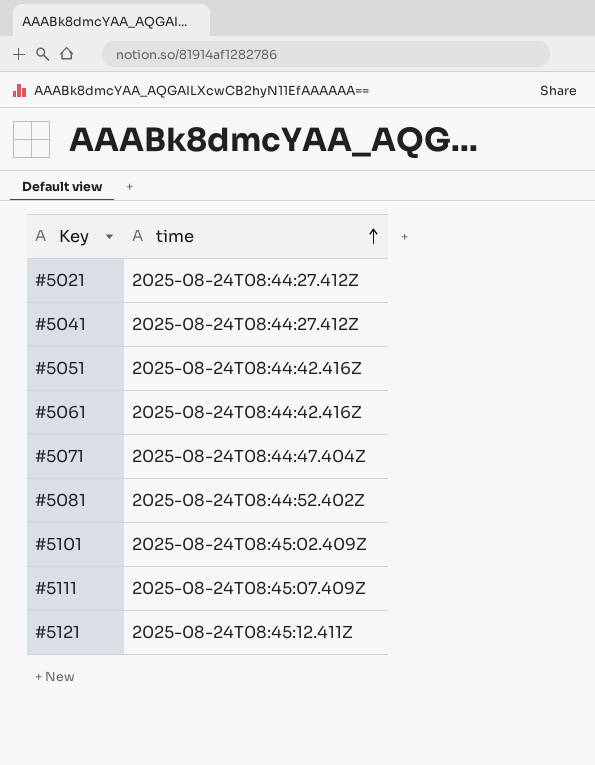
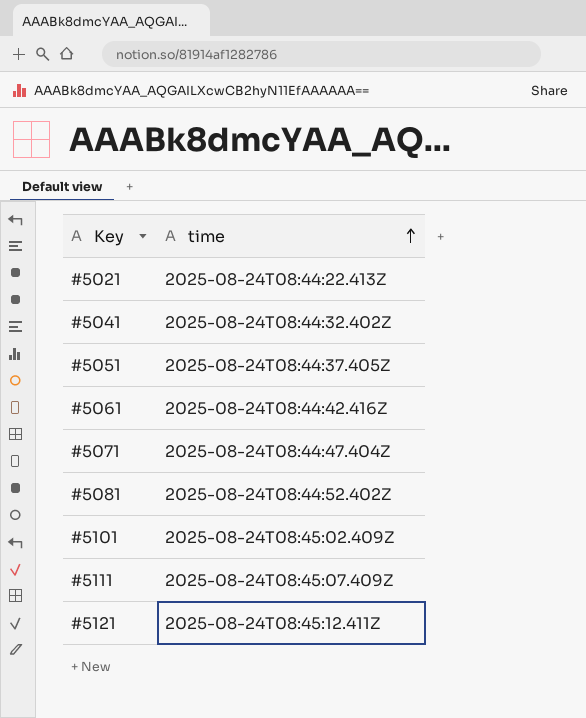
#5021 | time: 2025-08-24T08:44:27.412Z -> 2025-08-24T08:44:22.413Z
#5041 | time: 2025-08-24T08:44:27.412Z -> 2025-08-24T08:44:32.402Z
#5051 | time: 2025-08-24T08:44:42.416Z -> 2025-08-24T08:44:37.405Z

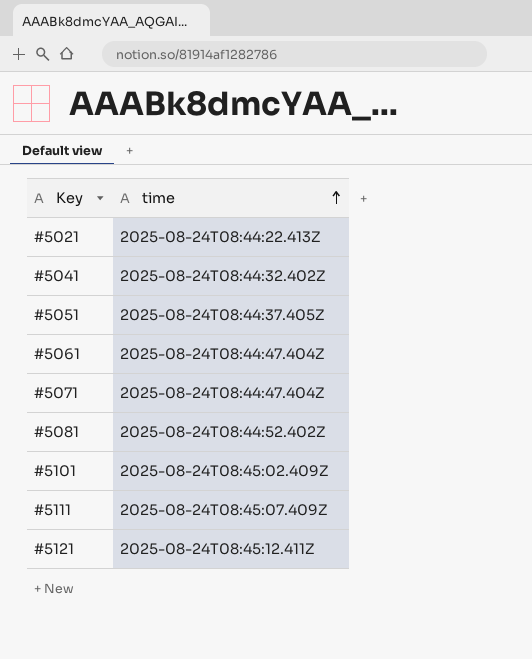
#5061 | time: 2025-08-24T08:44:42.416Z -> 2025-08-24T08:44:47.404Z

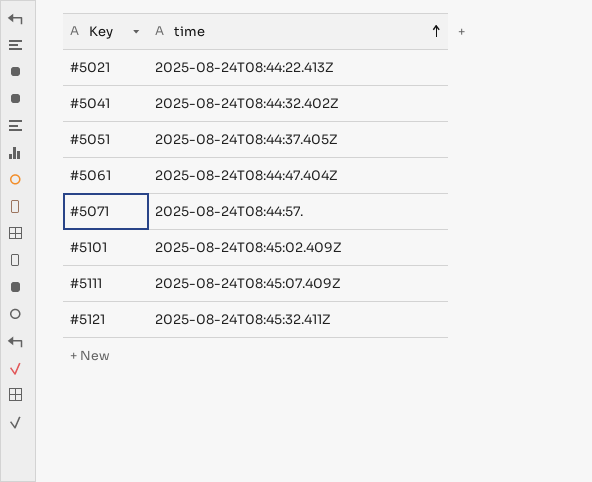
row #5081: 2025-08-24T08:44:52.402Z -> none
#5071 | time: 2025-08-24T08:44:47.404Z -> 2025-08-24T08:44:57.
#5121 | time: 2025-08-24T08:45:12.411Z -> 2025-08-24T08:45:32.411Z

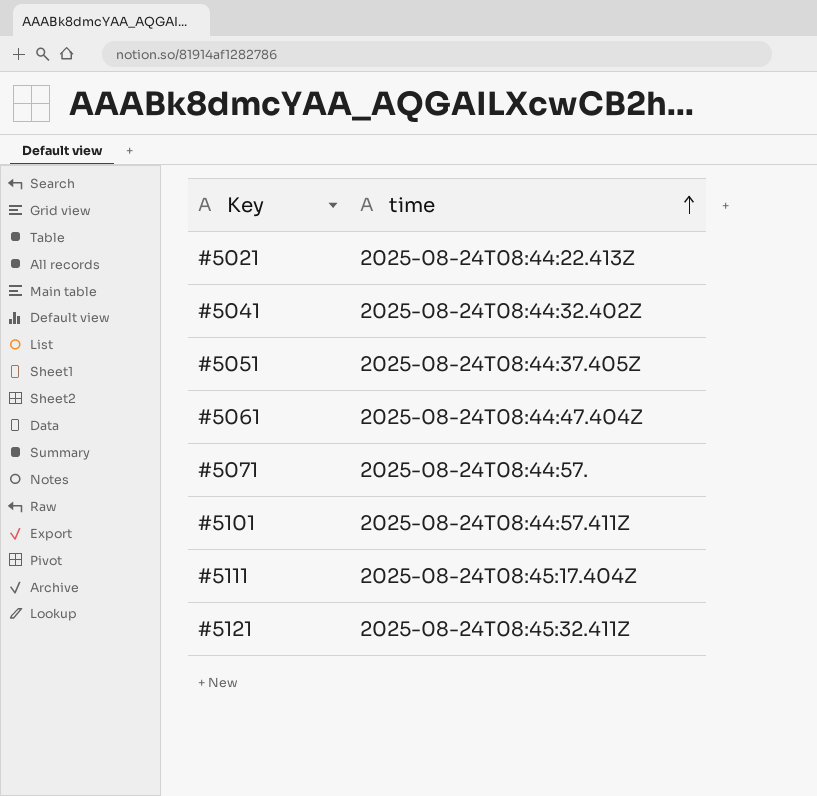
#5101 | time: 2025-08-24T08:45:02.409Z -> 2025-08-24T08:44:57.411Z
#5111 | time: 2025-08-24T08:45:07.409Z -> 2025-08-24T08:45:17.404Z

